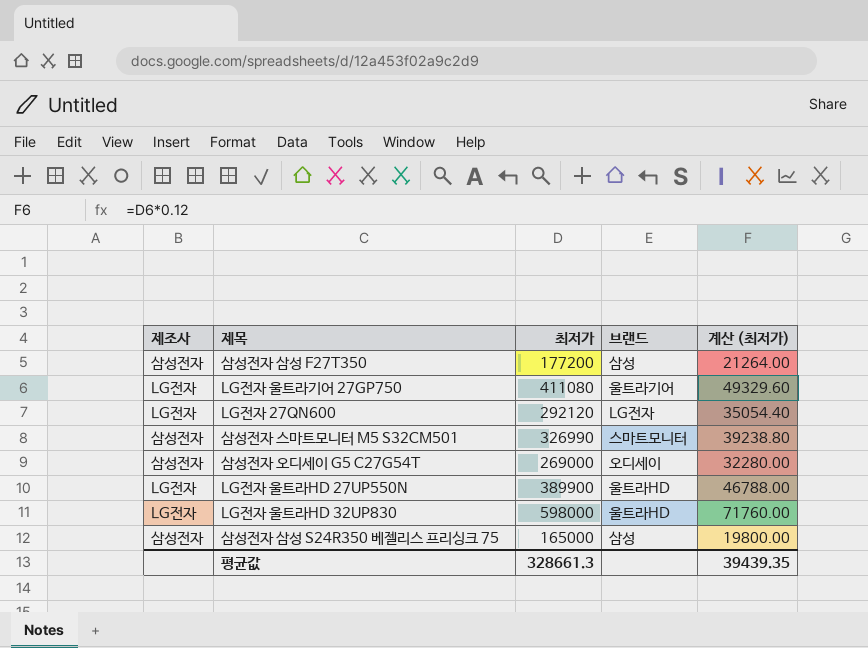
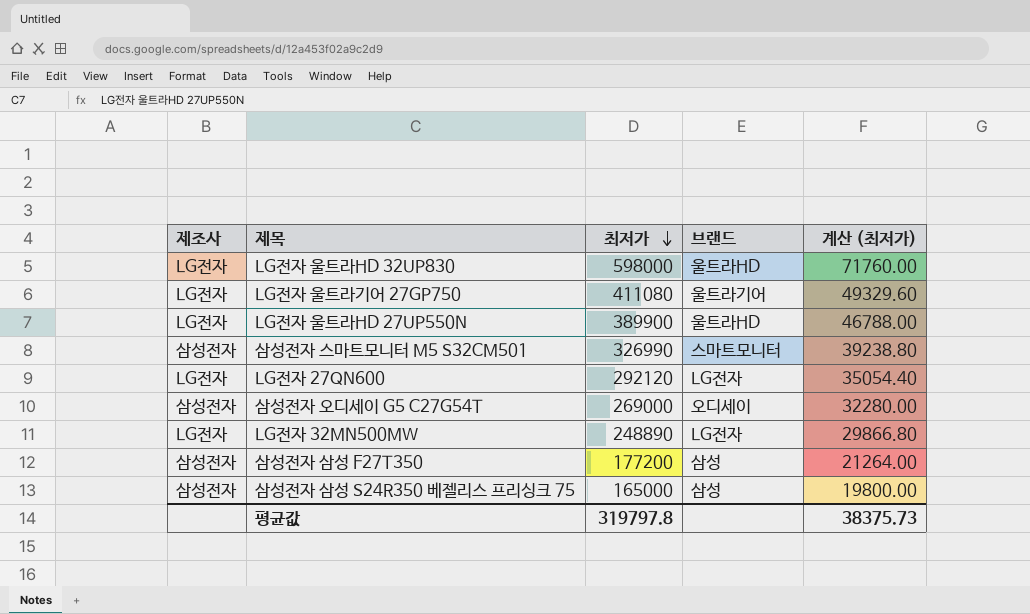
row order: none -> 최저가 descending
row LG전자 32MN500MW: none -> LG전자 | 248890 | LG전자 | 29866.80
평균값 | 최저가: 328661.3 -> 319797.8
평균값 | 계산 (최저가): 39439.35 -> 38375.73

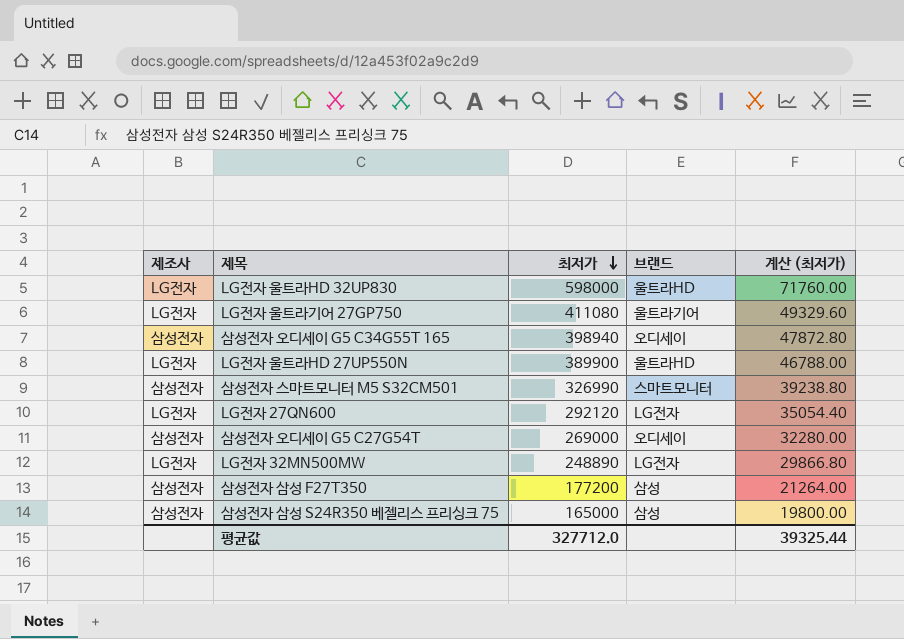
row 삼성전자 오디세이 G5 C34G55T 165: none -> 삼성전자 | 398940 | 오디세이 | 47872.80
평균값 | 최저가: 319797.8 -> 327712.0
평균값 | 계산 (최저가): 38375.73 -> 39325.44

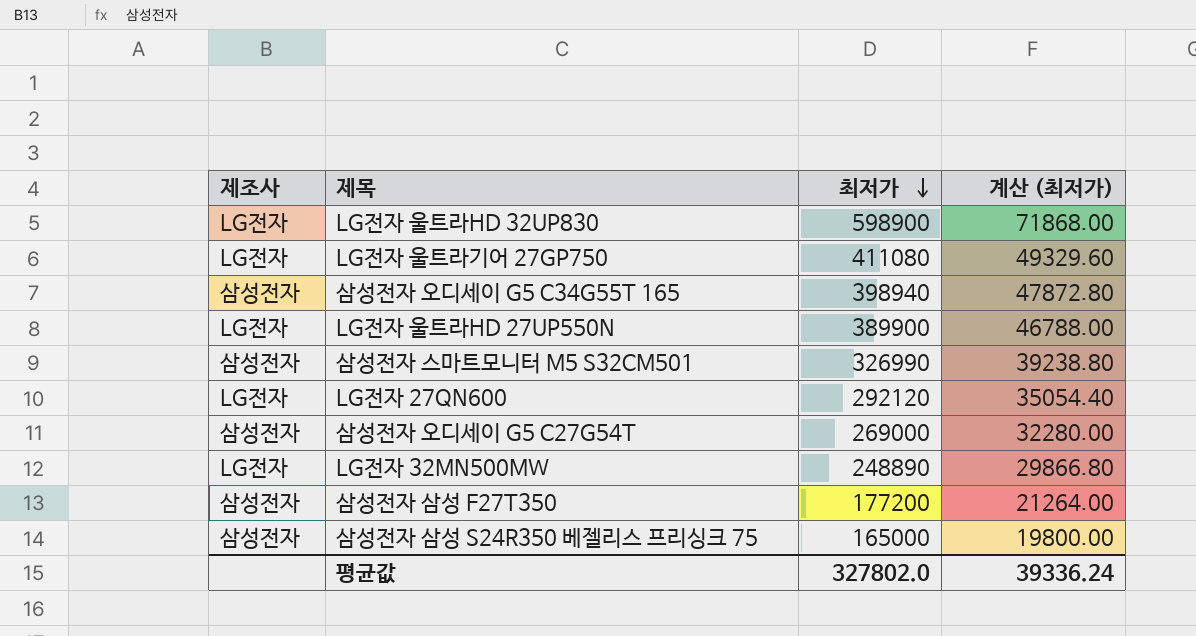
column 브랜드 | position: 4 -> none
LG전자 울트라HD 32UP830 | 최저가: 598000 -> 598900
LG전자 울트라HD 32UP830 | 계산 (최저가): 71760.00 -> 71868.00
평균값 | 최저가: 327712.0 -> 327802.0
평균값 | 계산 (최저가): 39325.44 -> 39336.24

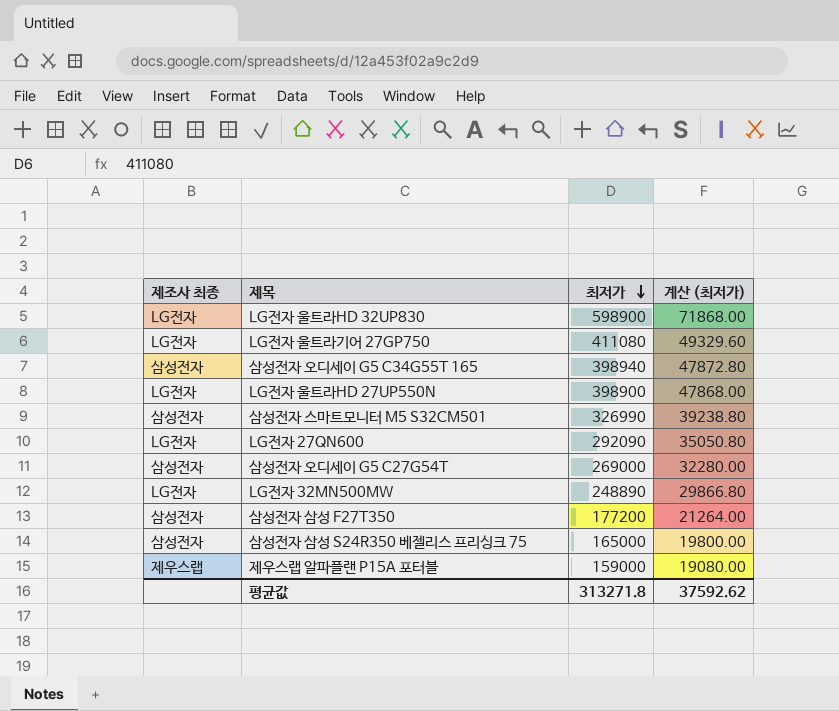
column name: 제조사 -> 제조사 최종
LG전자 울트라HD 27UP550N | 최저가: 389900 -> 398900
LG전자 울트라HD 27UP550N | 계산 (최저가): 46788.00 -> 47868.00
LG전자 27QN600 | 최저가: 292120 -> 292090
LG전자 27QN600 | 계산 (최저가): 35054.40 -> 35050.80
row 제우스랩 알파플랜 P15A 포터블: none -> 제우스랩 | 159000 | 19080.00
평균값 | 최저가: 327802.0 -> 313271.8
평균값 | 계산 (최저가): 39336.24 -> 37592.62

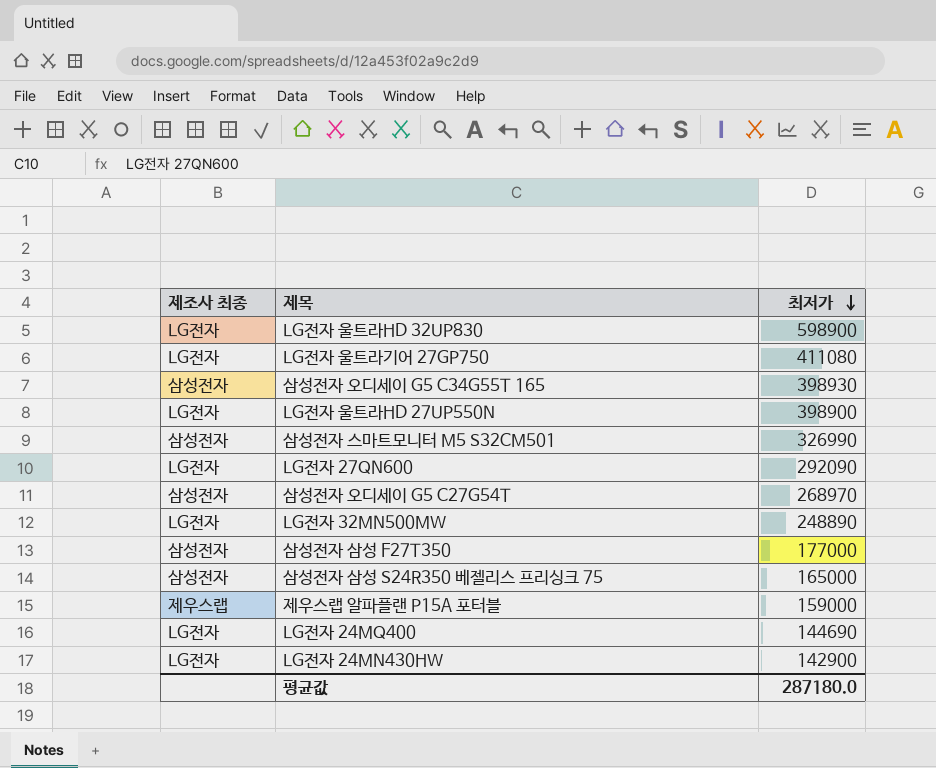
column 계산 (최저가) | formula: [최저가] * 0.12 -> none
삼성전자 오디세이 G5 C34G55T 165 | 최저가: 398940 -> 398930
삼성전자 오디세이 G5 C27G54T | 최저가: 269000 -> 268970
삼성전자 삼성 F27T350 | 최저가: 177200 -> 177000
row LG전자 24MQ400: none -> LG전자 | 144690
row LG전자 24MN430HW: none -> LG전자 | 142900
평균값 | 최저가: 313271.8 -> 287180.0

